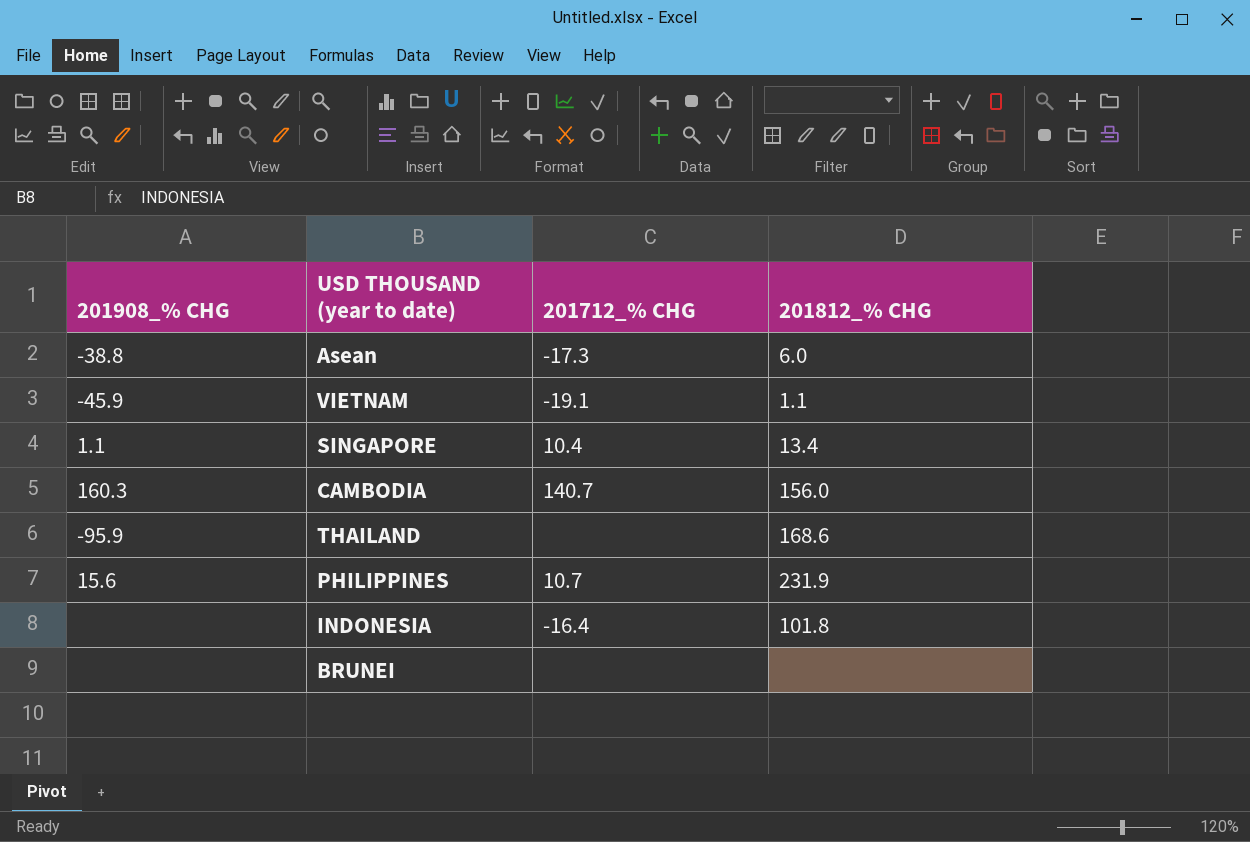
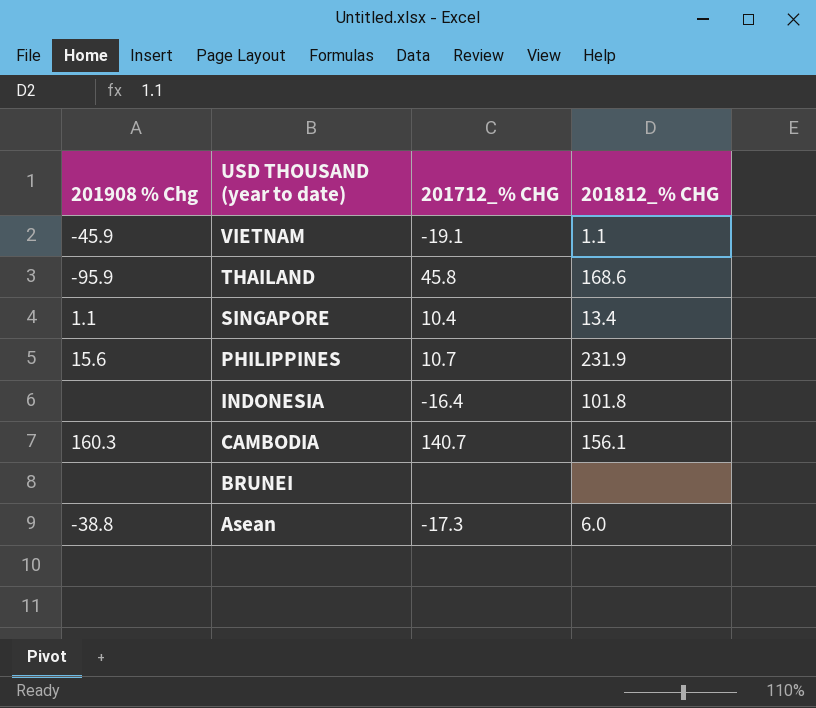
row order: none -> USD THOUSAND (year to date) descending
column name: 201908_% CHG -> 201908 % Chg
THAILAND | 201712_% CHG: none -> 45.8
CAMBODIA | 201812_% CHG: 156.0 -> 156.1

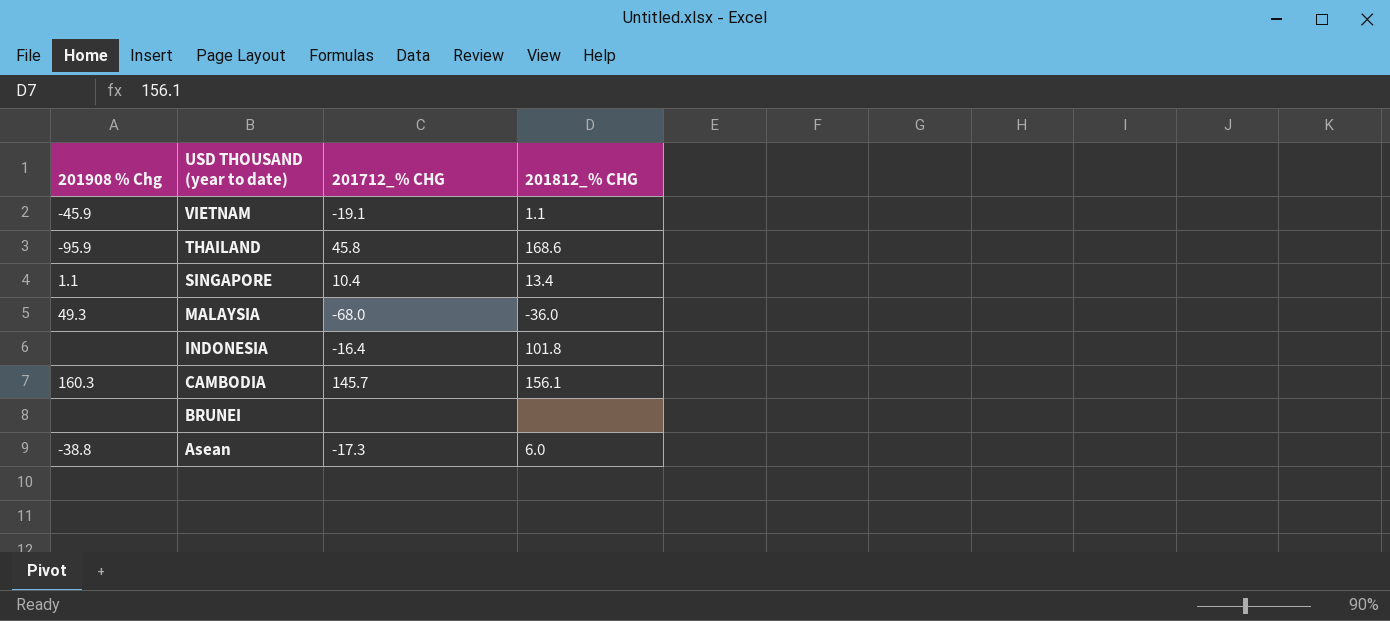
row PHILIPPINES: 15.6 | 10.7 | 231.9 -> none
row MALAYSIA: none -> 49.3 | -68.0 | -36.0
CAMBODIA | 201712_% CHG: 140.7 -> 145.7

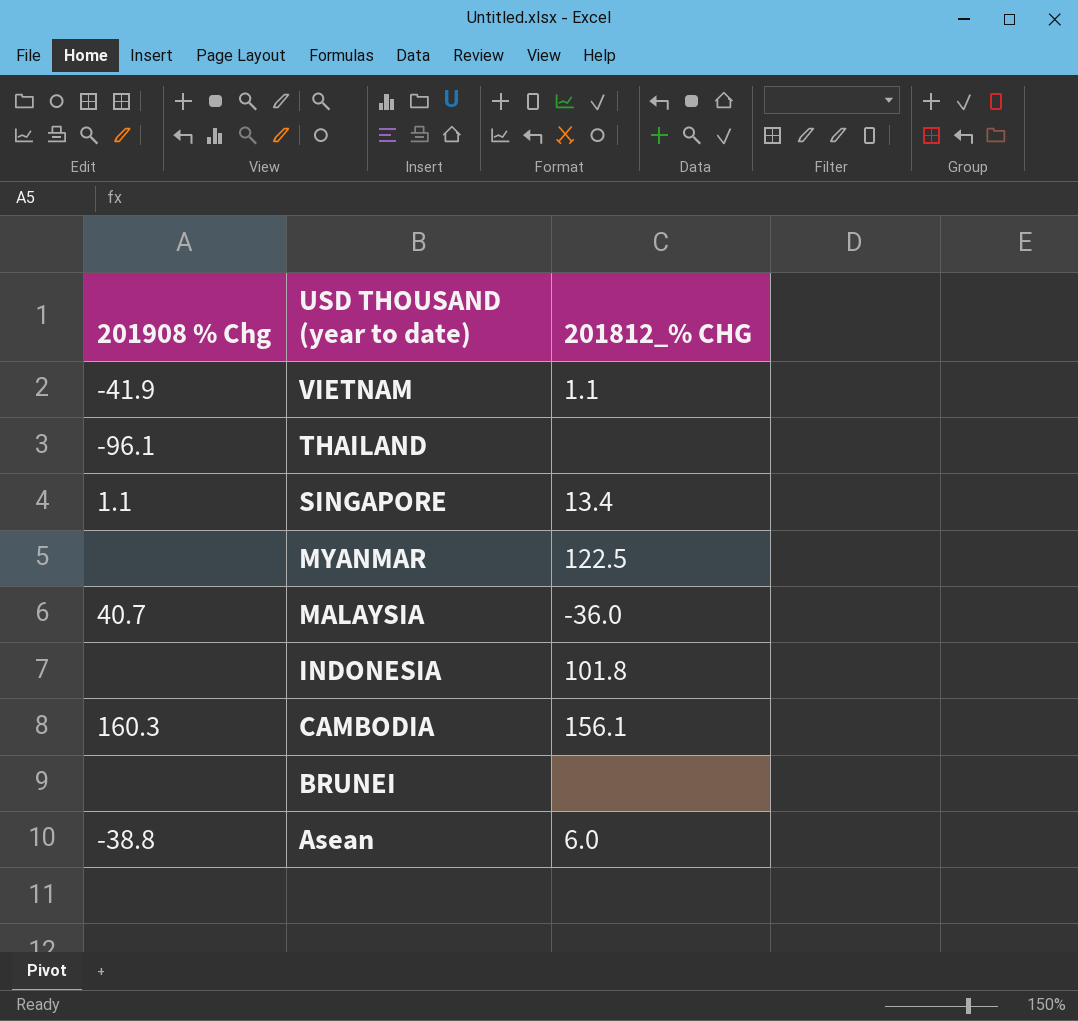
column 201712_% CHG | position: 3 -> none
VIETNAM | 201908 % Chg: -45.9 -> -41.9
THAILAND | 201908 % Chg: -95.9 -> -96.1
THAILAND | 201812_% CHG: 168.6 -> none
row MYANMAR: none -> none | 122.5
MALAYSIA | 201908 % Chg: 49.3 -> 40.7

